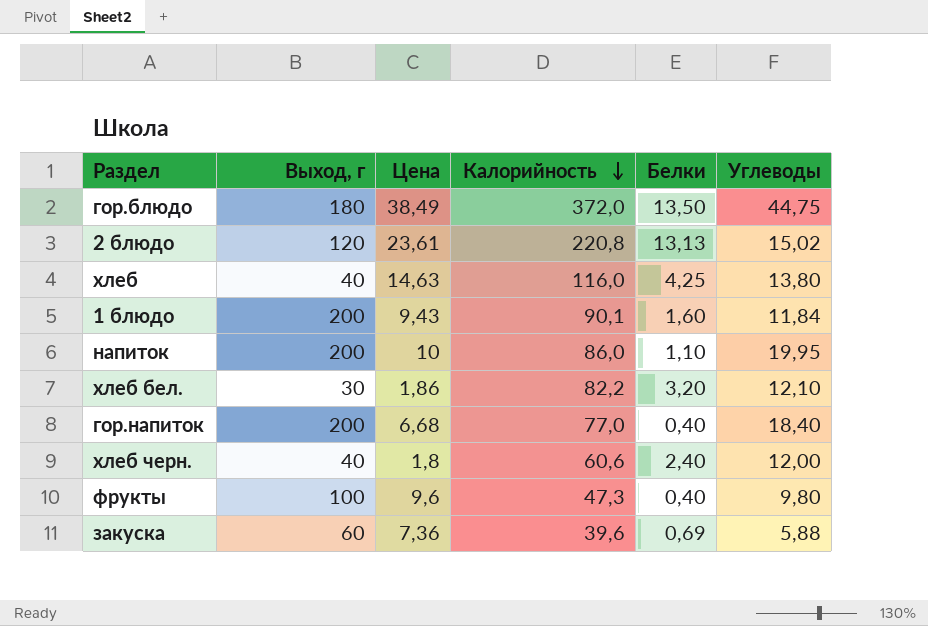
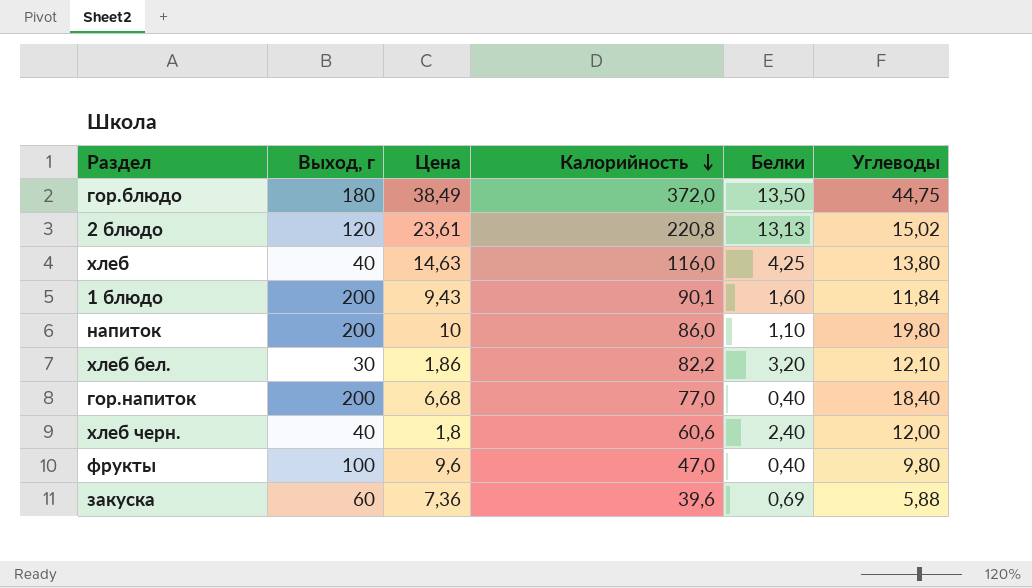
напиток | Углеводы: 19,95 -> 19,80
фрукты | Калорийность: 47,3 -> 47,0

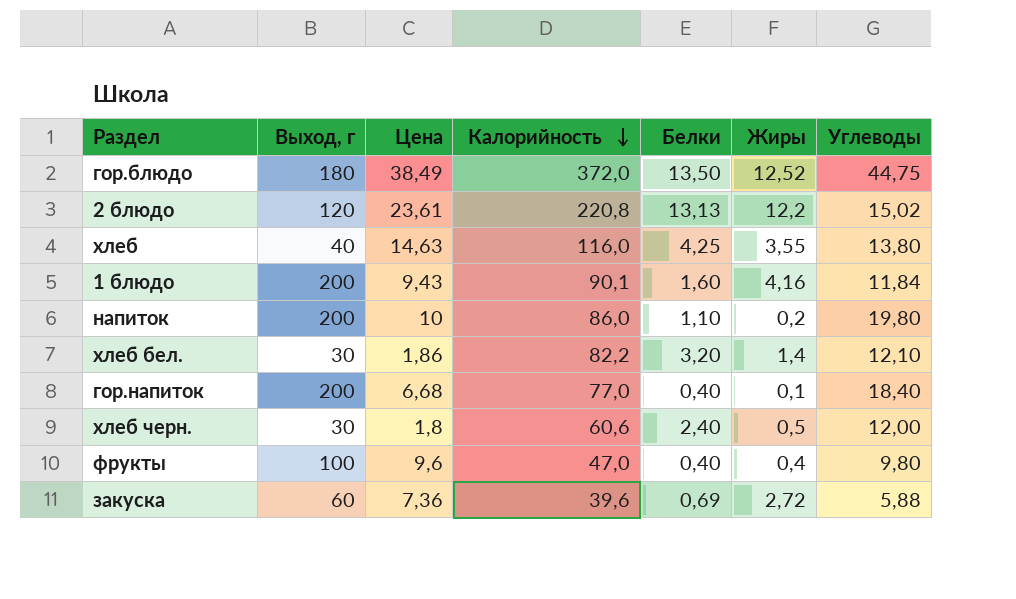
column Жиры | position: none -> 6
хлеб черн. | Выход, г: 40 -> 30

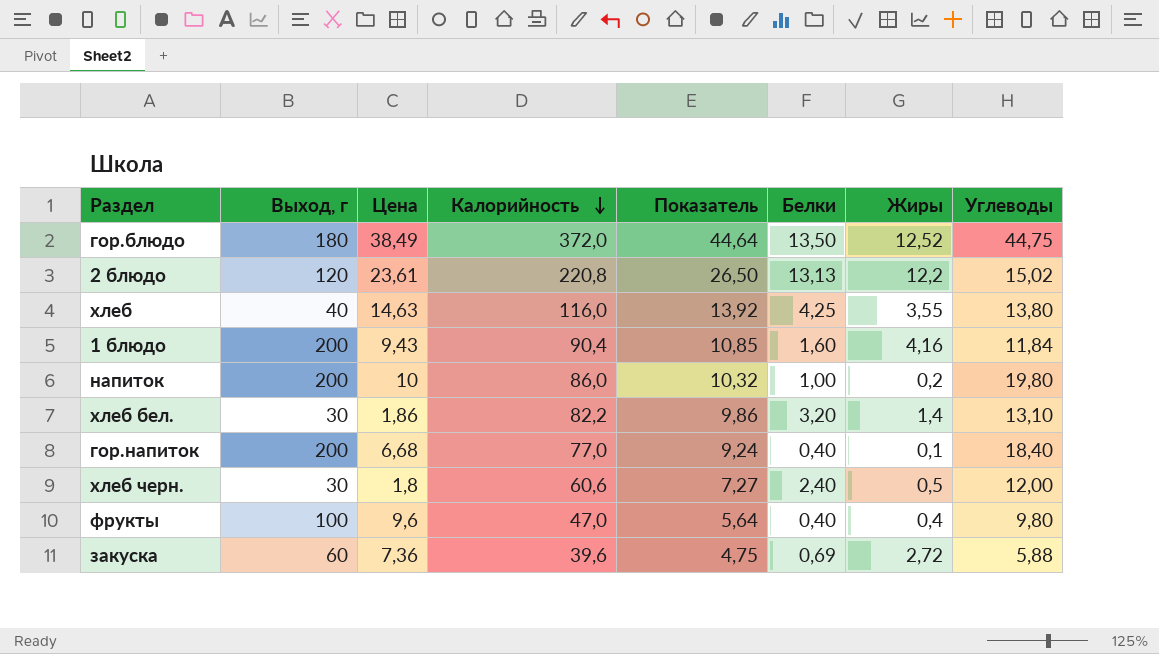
column Показатель | formula: none -> [Калорийность] * 0,12
1 блюдо | Калорийность: 90,1 -> 90,4
напиток | Белки: 1,10 -> 1,00
хлеб бел. | Углеводы: 12,10 -> 13,10

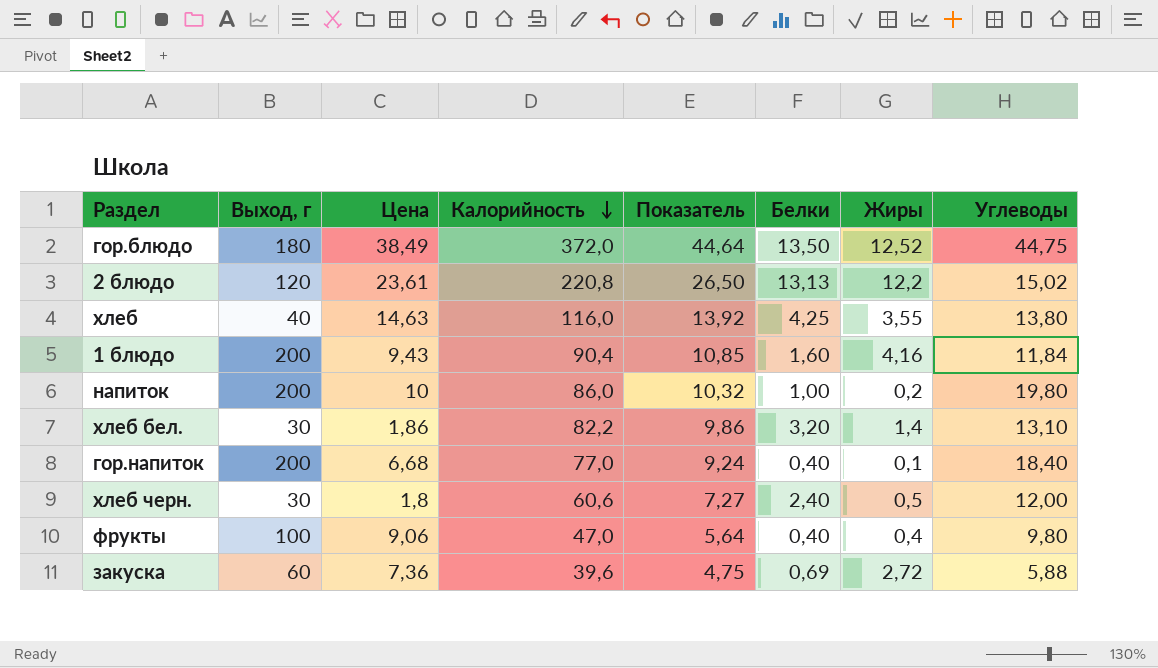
фрукты | Цена: 9,6 -> 9,06

